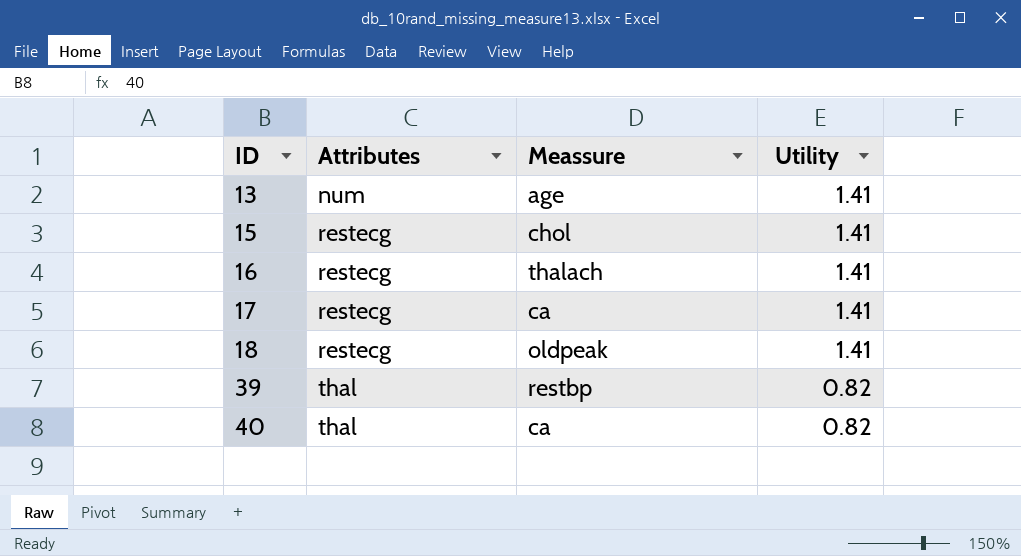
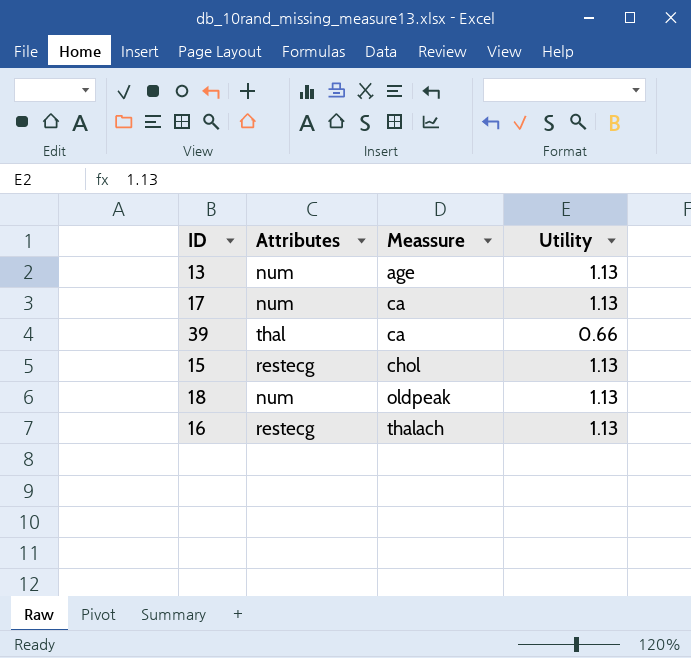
row order: ID ascending -> Meassure ascending
row 40: thal | ca | 0.82 -> none
13 | Utility: 1.41 -> 1.13
17 | Attributes: restecg -> num
17 | Utility: 1.41 -> 1.13
39 | Meassure: restbp -> ca
39 | Utility: 0.82 -> 0.66
15 | Utility: 1.41 -> 1.13
18 | Attributes: restecg -> num
18 | Utility: 1.41 -> 1.13
16 | Utility: 1.41 -> 1.13

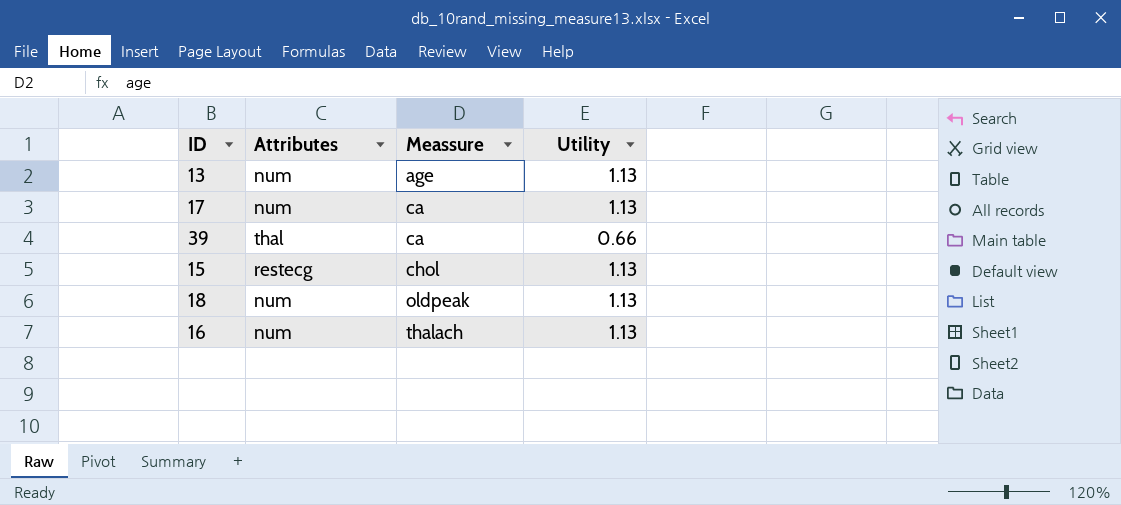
16 | Attributes: restecg -> num

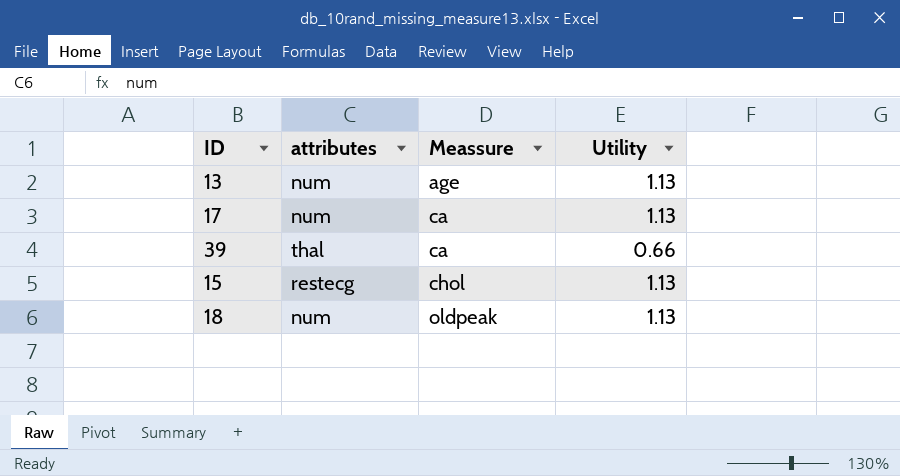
column name: Attributes -> attributes
row 16: num | thalach | 1.13 -> none

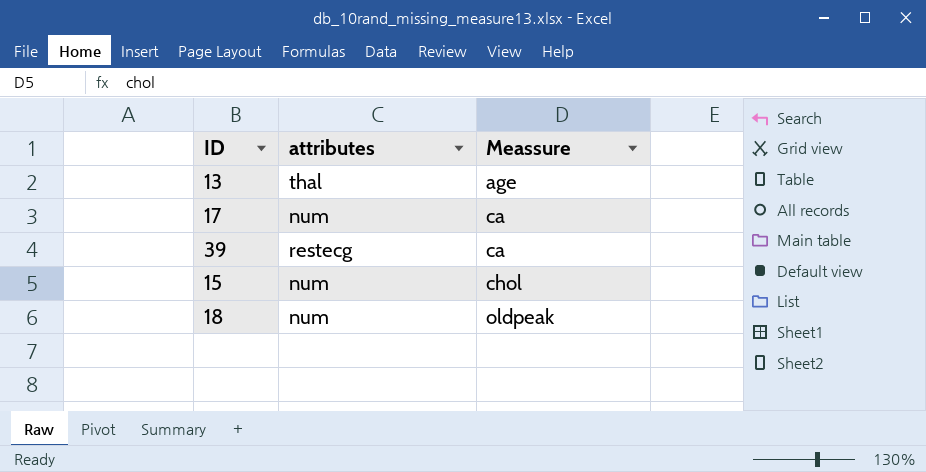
column Utility | position: 4 -> none
13 | attributes: num -> thal
39 | attributes: thal -> restecg
15 | attributes: restecg -> num

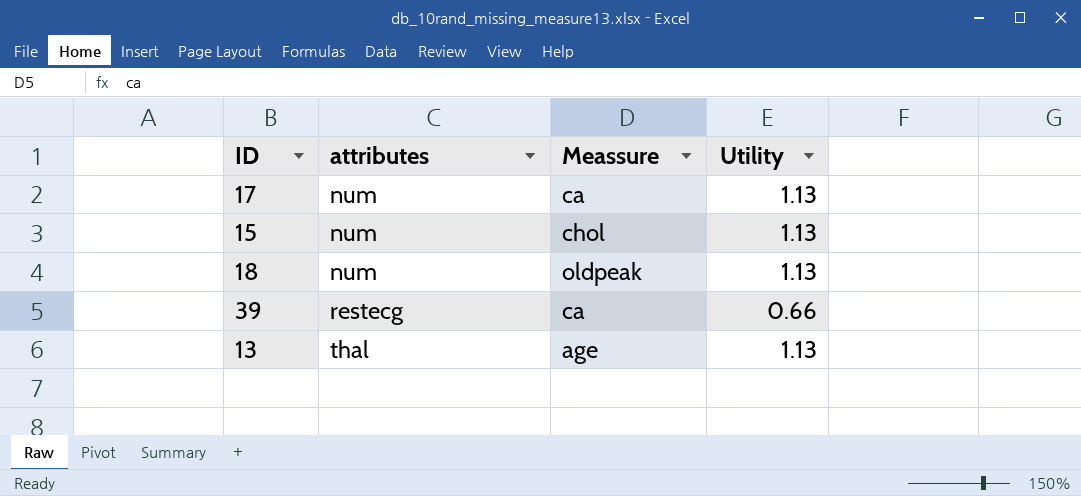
row order: Meassure ascending -> attributes ascending
column Utility | position: none -> 4

